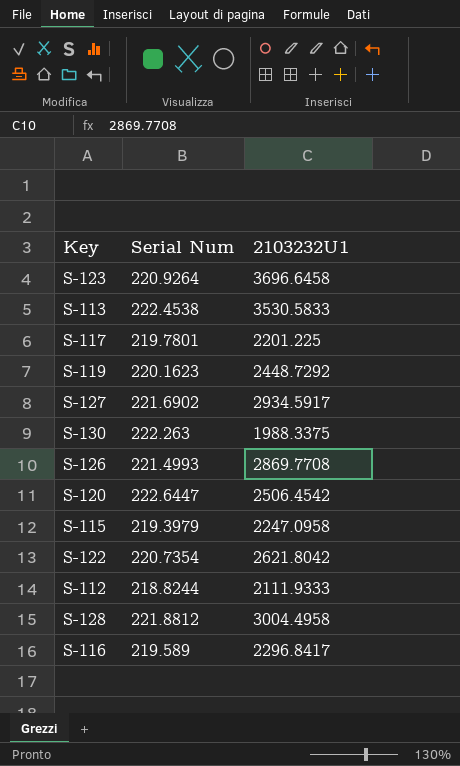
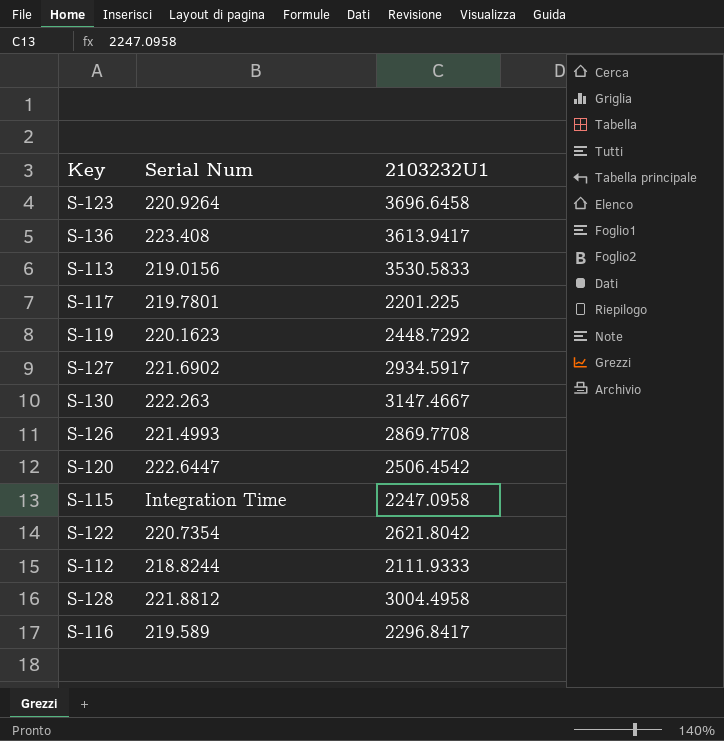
row S-136: none -> 223.408 | 3613.9417
S-113 | Serial Num: 222.4538 -> 219.0156
S-130 | 2103232U1: 1988.3375 -> 3147.4667
S-115 | Serial Num: 219.3979 -> Integration Time

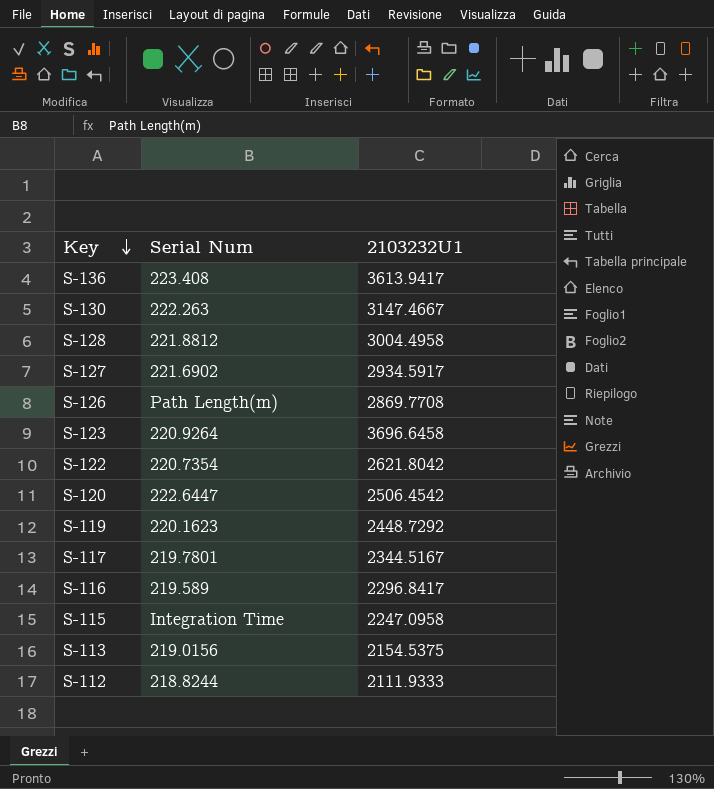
row order: none -> Key descending
S-126 | Serial Num: 221.4993 -> Path Length(m)
S-117 | 2103232U1: 2201.225 -> 2344.5167
S-113 | 2103232U1: 3530.5833 -> 2154.5375

